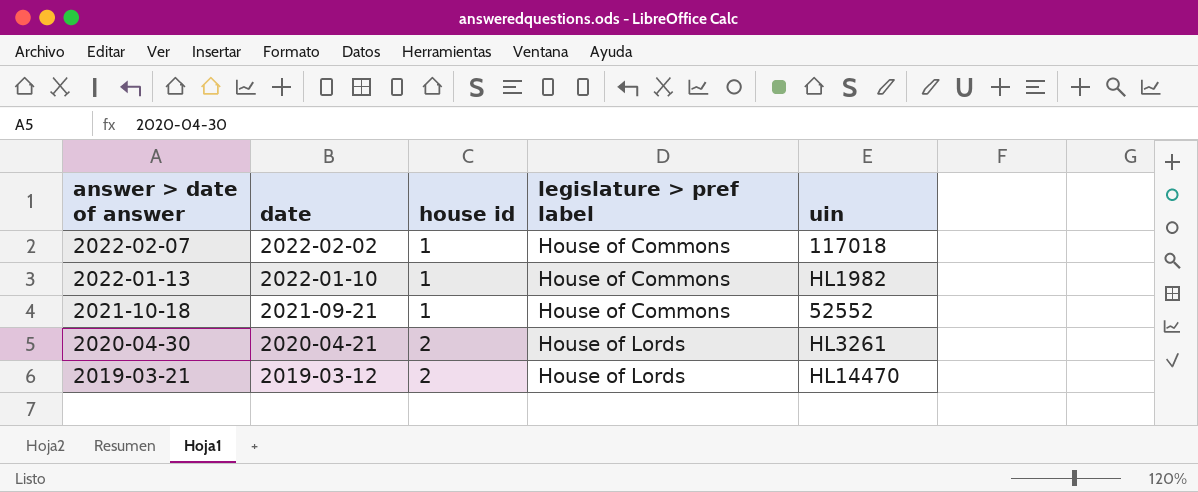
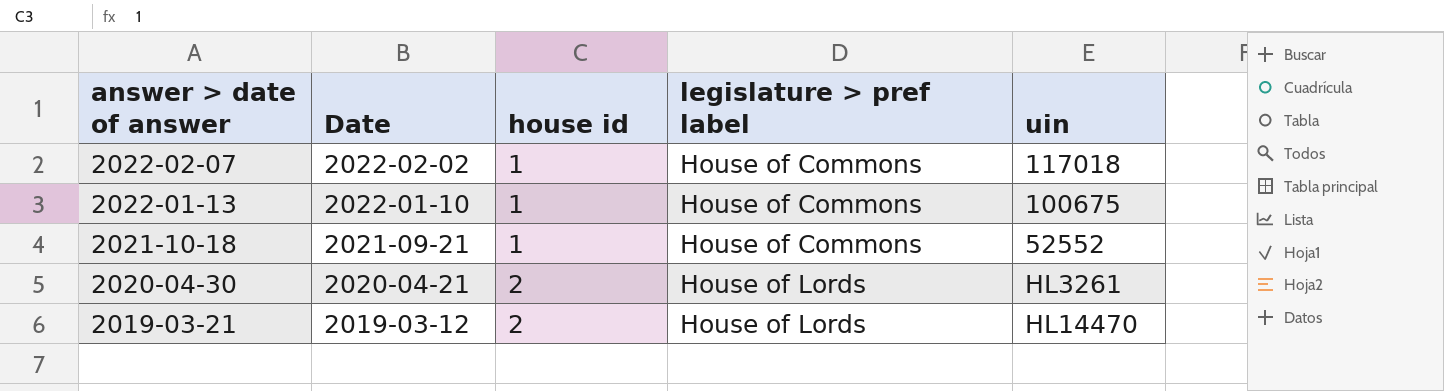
column name: date -> Date
2022-01-13 | uin: HL1982 -> 100675

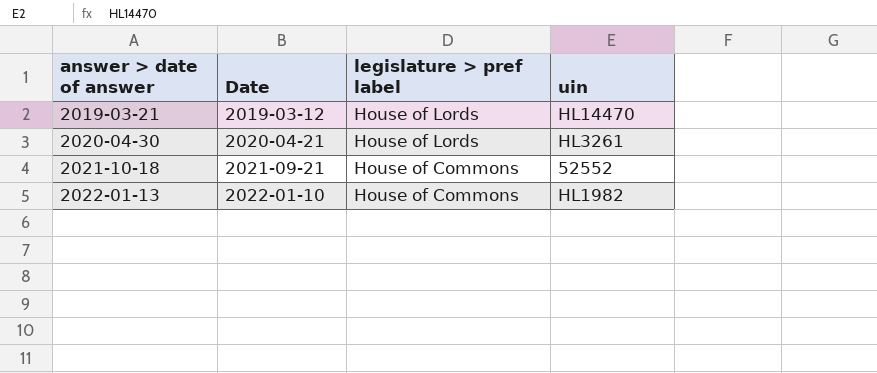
row order: answer > date of answer descending -> answer > date of answer ascending
column house id | position: 3 -> none
row 2022-02-07: 2022-02-02 | 1 | House of Commons | 117018 -> none
2022-01-13 | uin: 100675 -> HL1982

